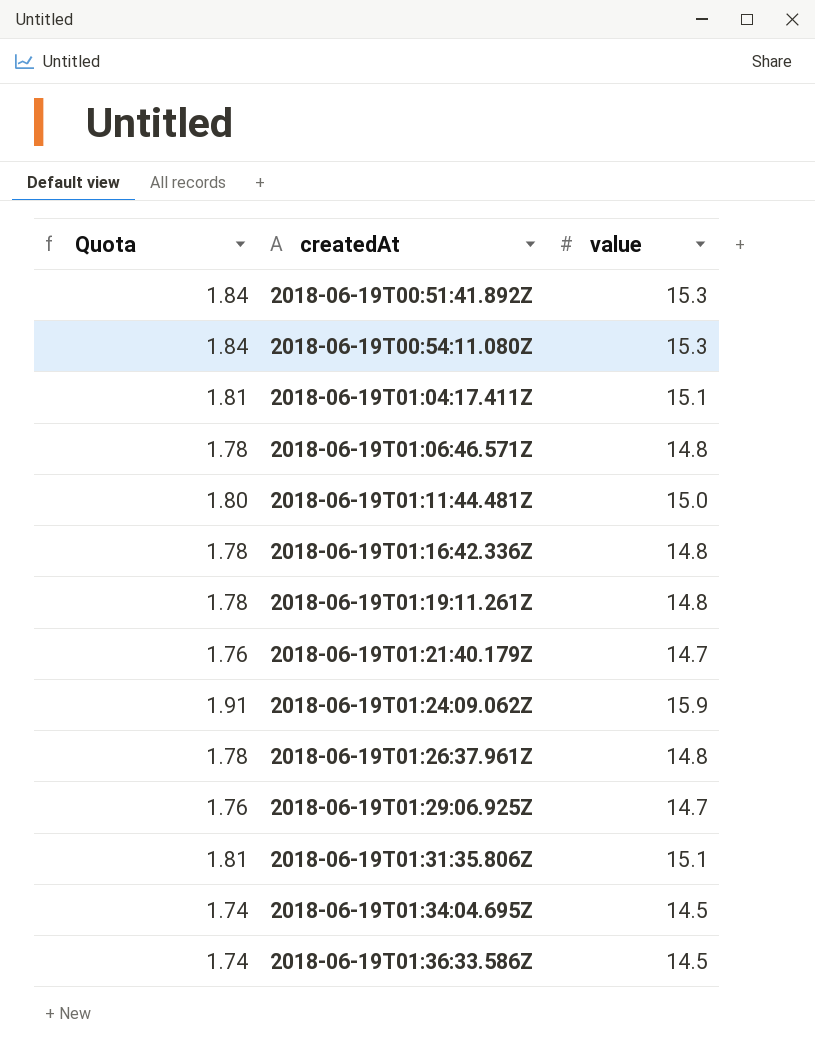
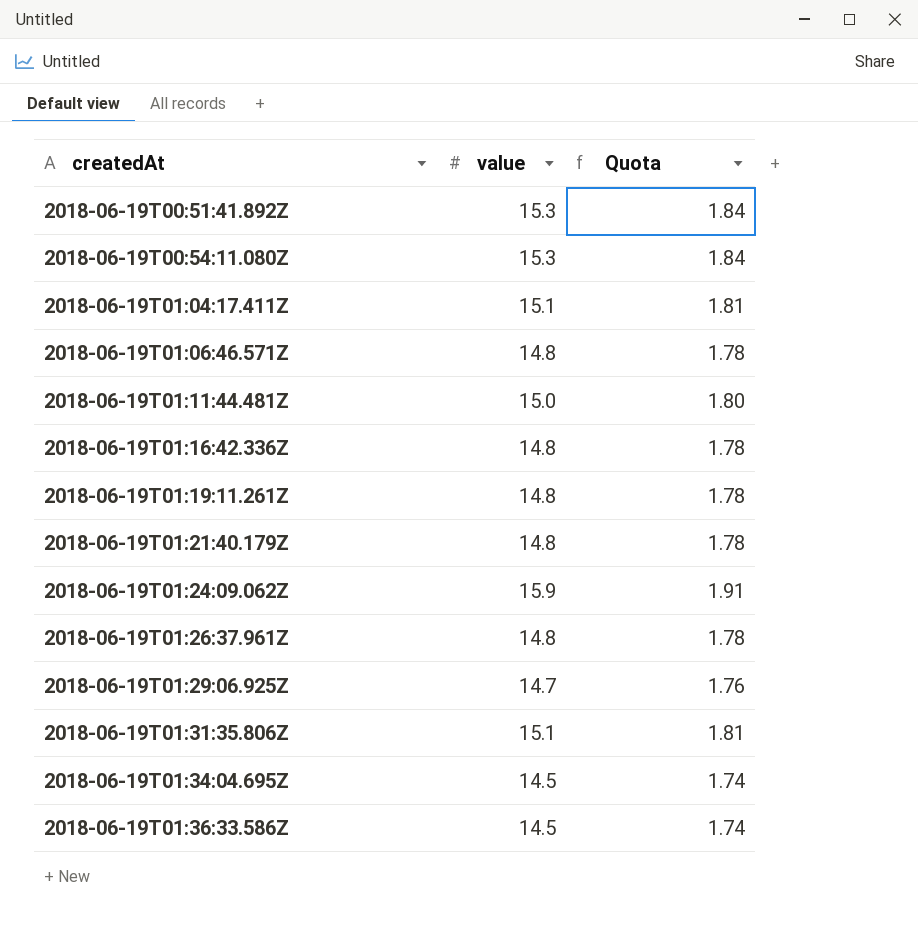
column Quota | position: 1 -> 3
2018-06-19T01:21:40.179Z | value: 14.7 -> 14.8
2018-06-19T01:21:40.179Z | Quota: 1.76 -> 1.78

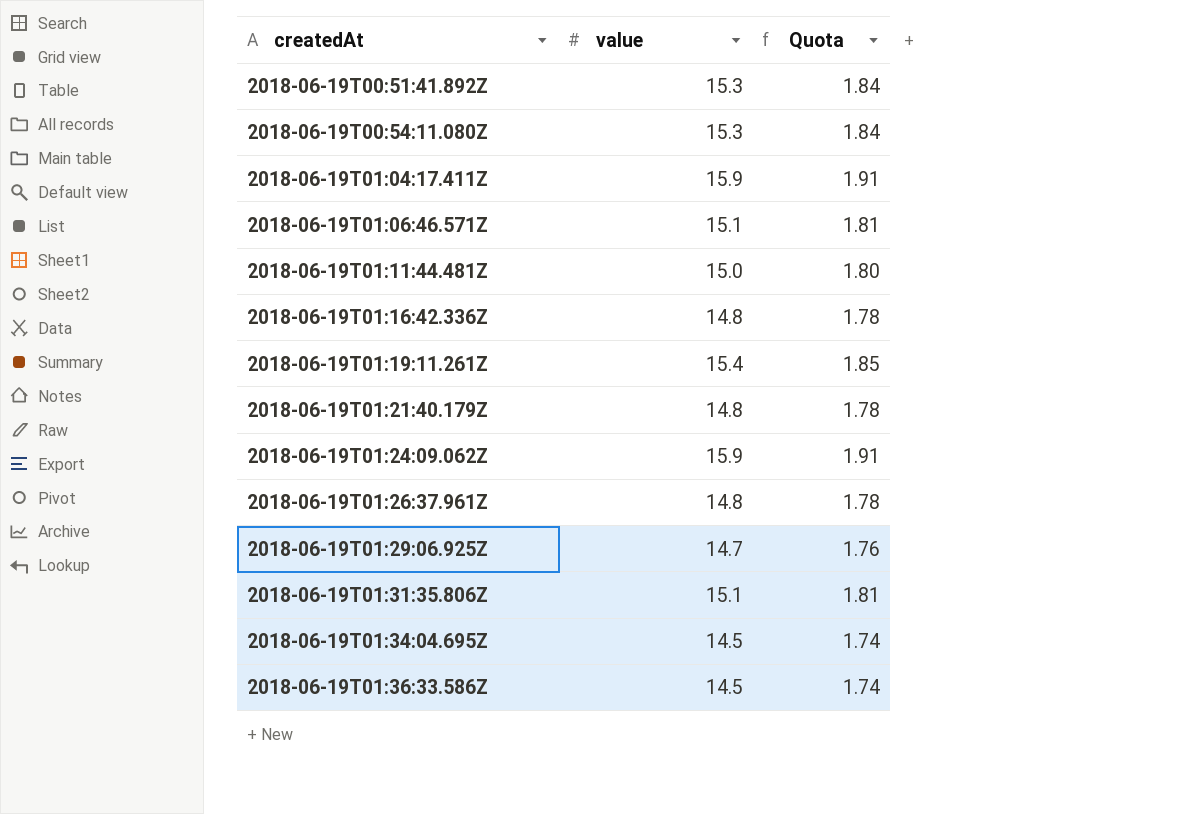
2018-06-19T01:04:17.411Z | value: 15.1 -> 15.9
2018-06-19T01:04:17.411Z | Quota: 1.81 -> 1.91
2018-06-19T01:06:46.571Z | value: 14.8 -> 15.1
2018-06-19T01:06:46.571Z | Quota: 1.78 -> 1.81
2018-06-19T01:19:11.261Z | value: 14.8 -> 15.4
2018-06-19T01:19:11.261Z | Quota: 1.78 -> 1.85

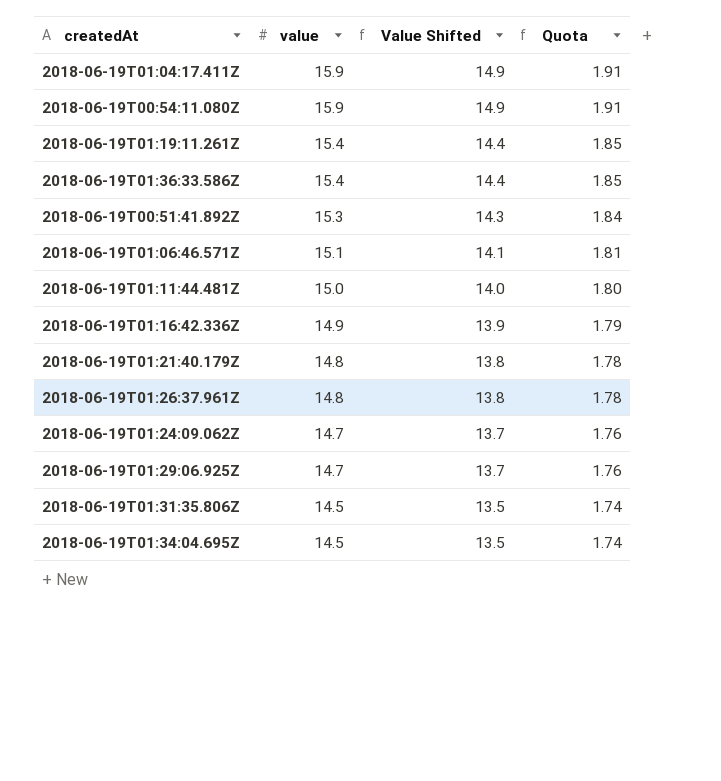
row order: createdAt ascending -> value descending
column Value Shifted | formula: none -> [value] - 1
2018-06-19T00:54:11.080Z | value: 15.3 -> 15.9
2018-06-19T00:54:11.080Z | Quota: 1.84 -> 1.91
2018-06-19T01:36:33.586Z | value: 14.5 -> 15.4
2018-06-19T01:36:33.586Z | Quota: 1.74 -> 1.85
2018-06-19T01:16:42.336Z | value: 14.8 -> 14.9
2018-06-19T01:16:42.336Z | Quota: 1.78 -> 1.79
2018-06-19T01:24:09.062Z | value: 15.9 -> 14.7
2018-06-19T01:24:09.062Z | Quota: 1.91 -> 1.76
2018-06-19T01:31:35.806Z | value: 15.1 -> 14.5
2018-06-19T01:31:35.806Z | Quota: 1.81 -> 1.74

